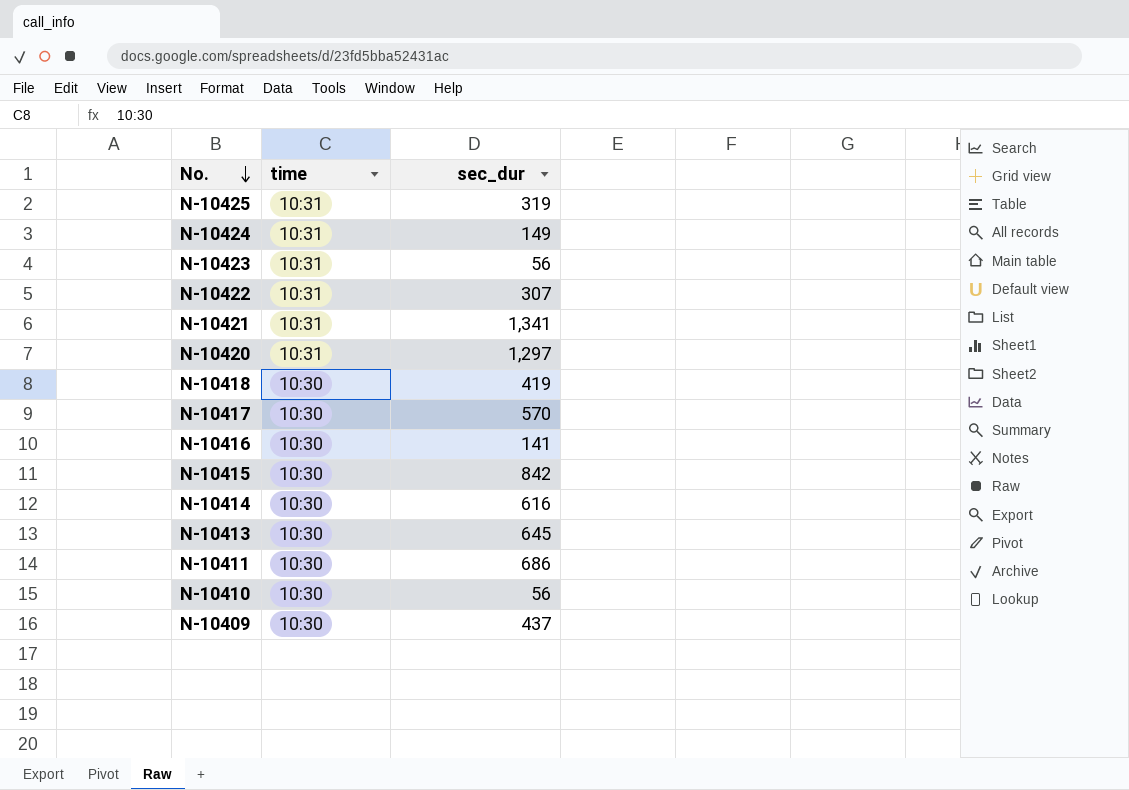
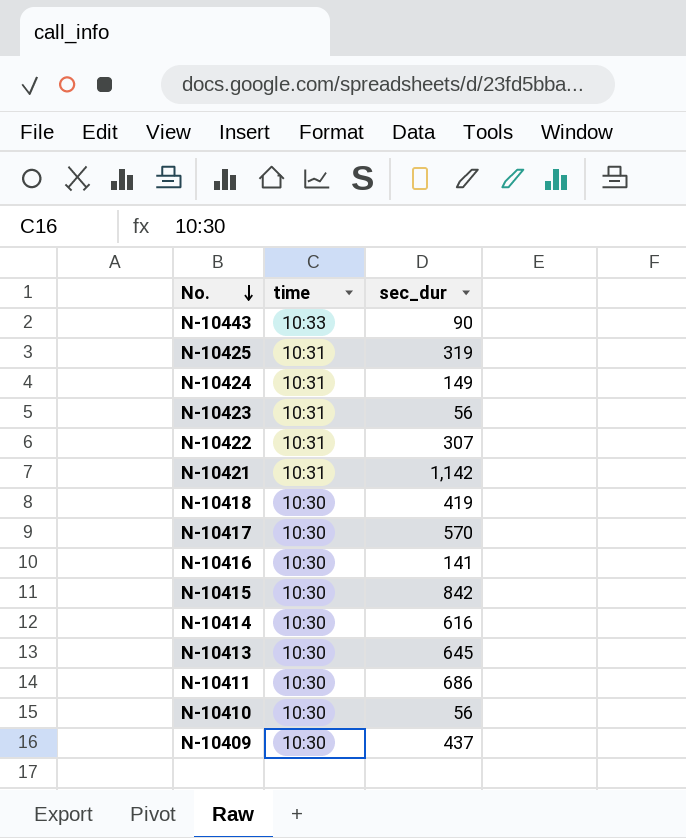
row N-10420: 10:31 | 1,297 -> none
row N-10443: none -> 10:33 | 90
N-10421 | sec_dur: 1,341 -> 1,142

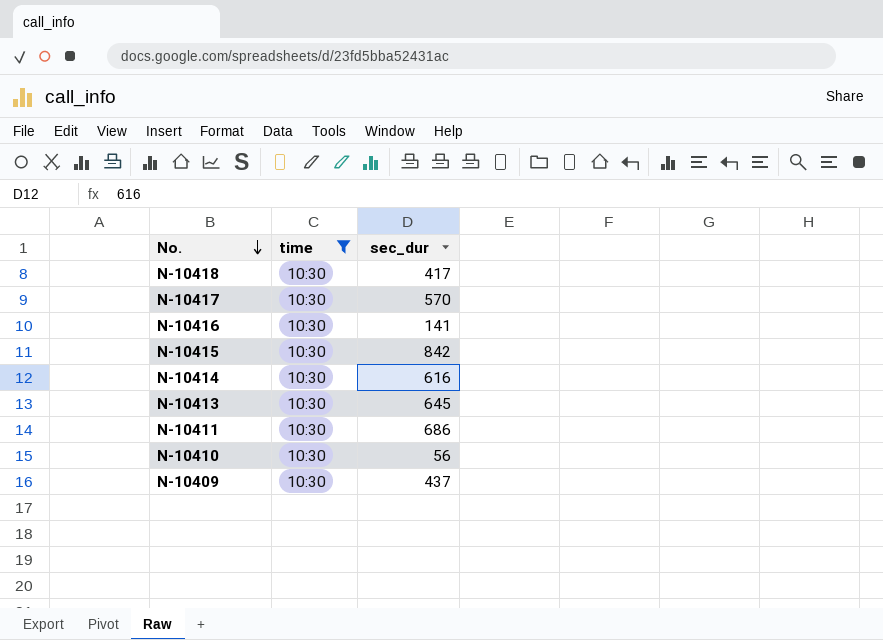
filter: none -> time = 10:30
N-10418 | sec_dur: 419 -> 417

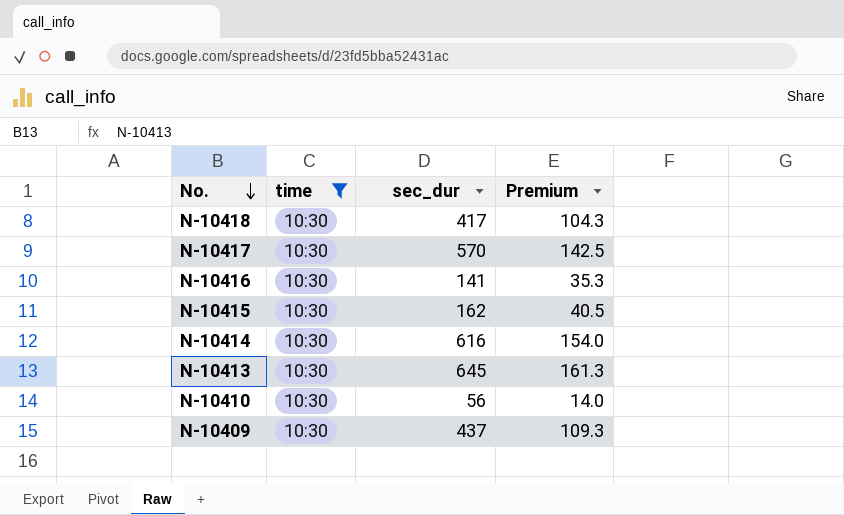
column Premium | formula: none -> [sec_dur] * 0.25
row N-10411: 10:30 | 686 -> none
N-10415 | sec_dur: 842 -> 162

